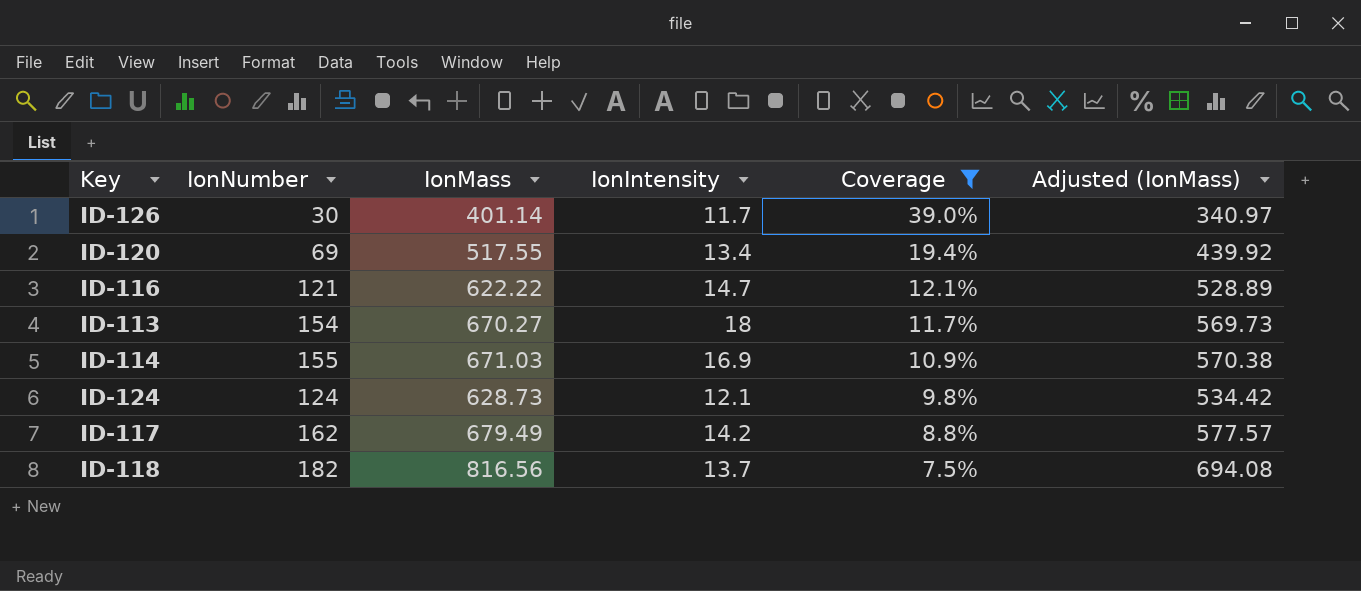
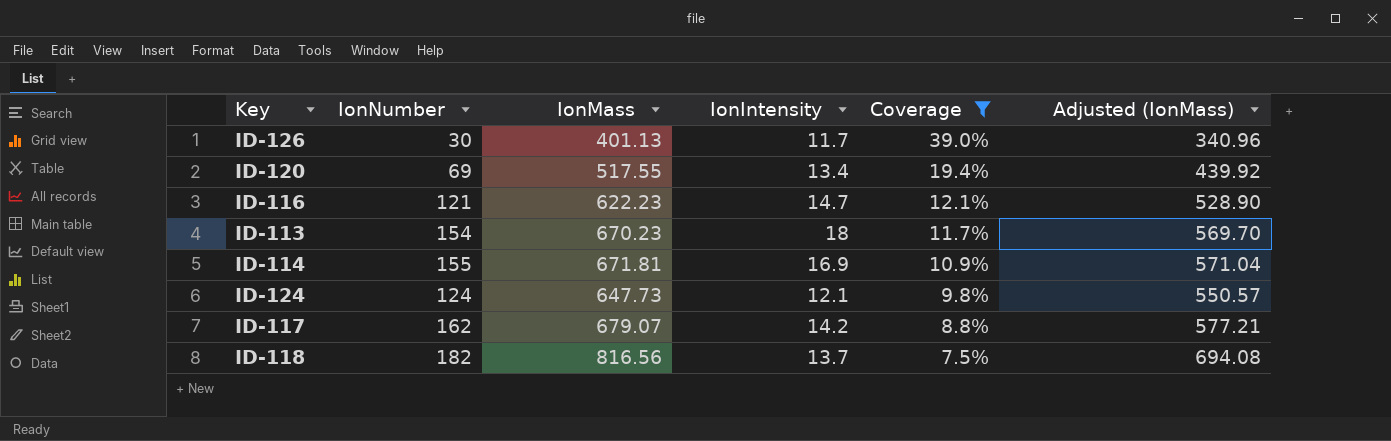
ID-126 | IonMass: 401.14 -> 401.13
ID-126 | Adjusted (IonMass): 340.97 -> 340.96
ID-116 | IonMass: 622.22 -> 622.23
ID-116 | Adjusted (IonMass): 528.89 -> 528.90
ID-113 | IonMass: 670.27 -> 670.23
ID-113 | Adjusted (IonMass): 569.73 -> 569.70
ID-114 | IonMass: 671.03 -> 671.81
ID-114 | Adjusted (IonMass): 570.38 -> 571.04
ID-124 | IonMass: 628.73 -> 647.73
ID-124 | Adjusted (IonMass): 534.42 -> 550.57
ID-117 | IonMass: 679.49 -> 679.07
ID-117 | Adjusted (IonMass): 577.57 -> 577.21

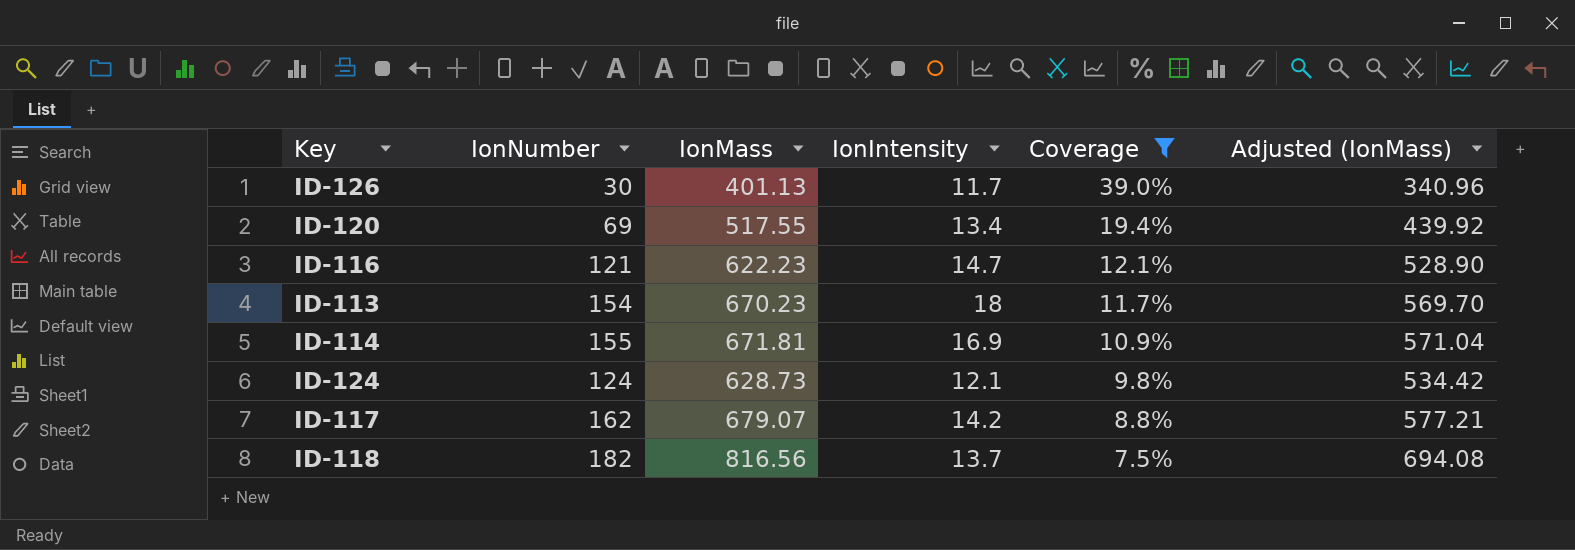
ID-124 | IonMass: 647.73 -> 628.73
ID-124 | Adjusted (IonMass): 550.57 -> 534.42

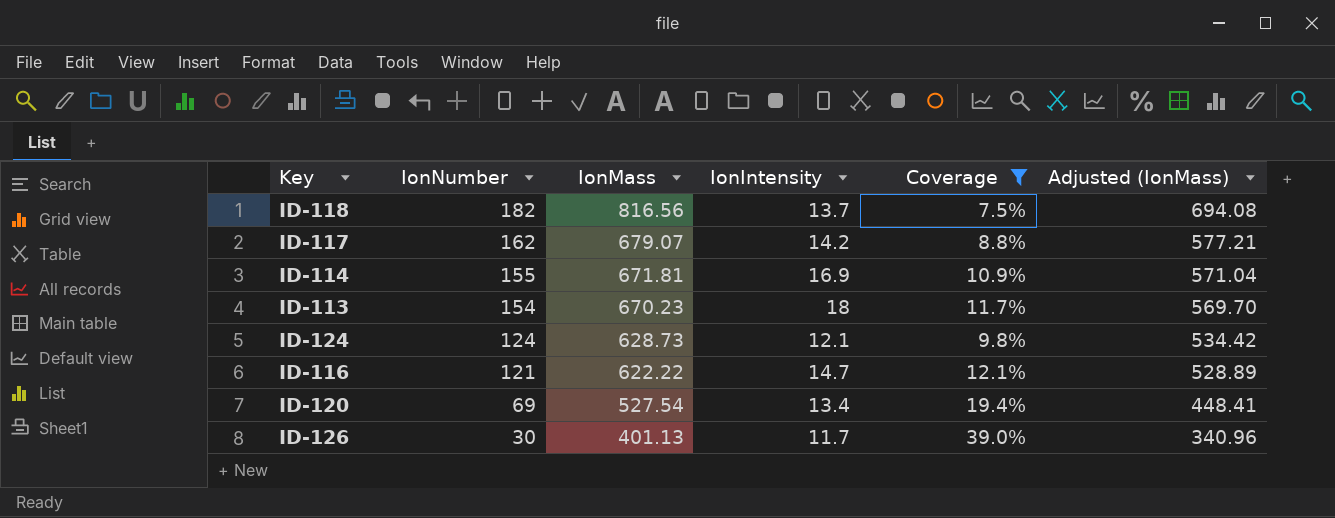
row order: Coverage descending -> IonNumber descending
ID-116 | IonMass: 622.23 -> 622.22
ID-116 | Adjusted (IonMass): 528.90 -> 528.89
ID-120 | IonMass: 517.55 -> 527.54
ID-120 | Adjusted (IonMass): 439.92 -> 448.41

